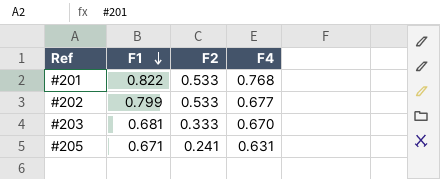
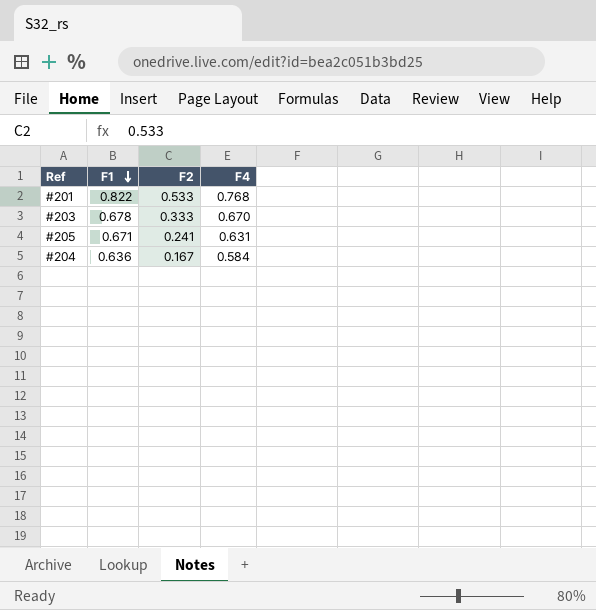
row #202: 0.799 | 0.533 | 0.677 -> none
#203 | F1: 0.681 -> 0.678
row #204: none -> 0.636 | 0.167 | 0.584

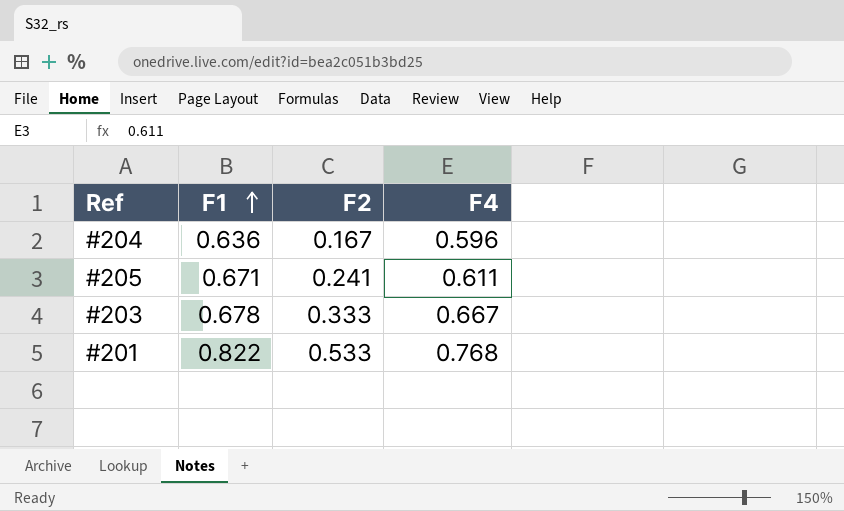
row order: F1 descending -> F1 ascending
#204 | F4: 0.584 -> 0.596
#205 | F4: 0.631 -> 0.611
#203 | F4: 0.670 -> 0.667

